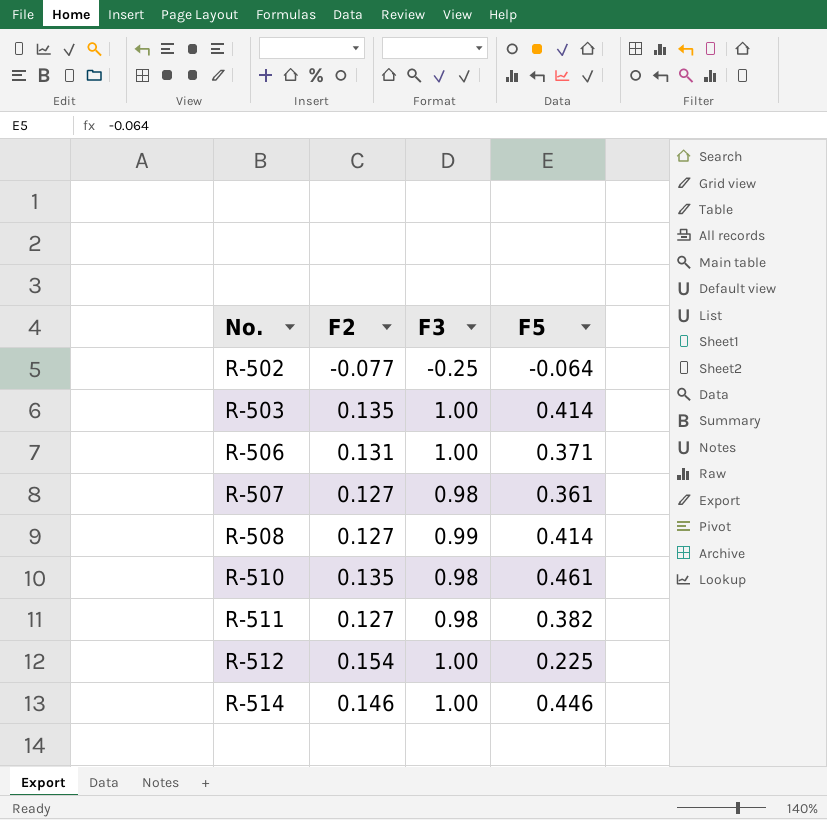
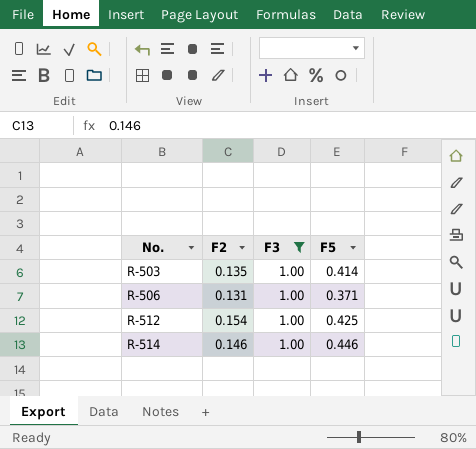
filter: none -> F3 = 1.00
R-512 | F5: 0.225 -> 0.425

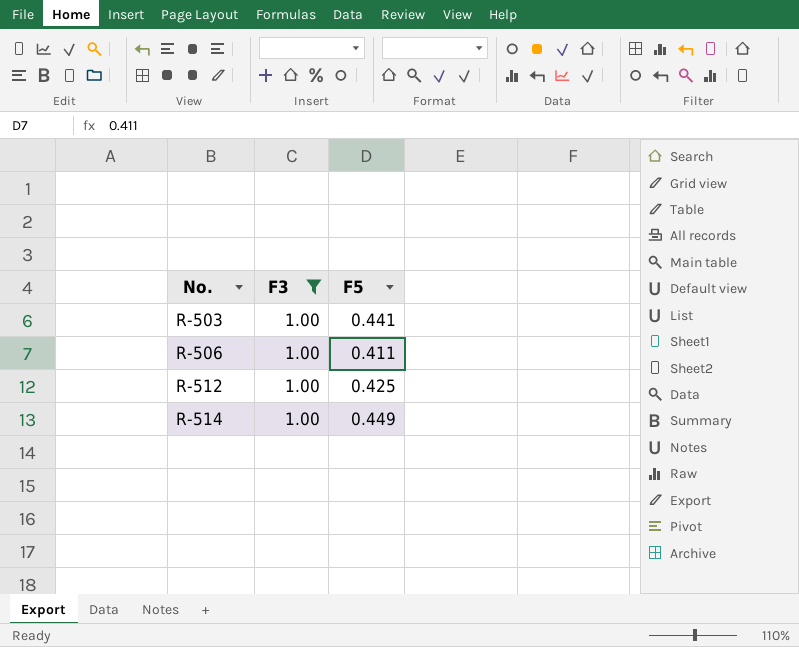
column F2 | position: 2 -> none
R-503 | F5: 0.414 -> 0.441
R-506 | F5: 0.371 -> 0.411
R-514 | F5: 0.446 -> 0.449

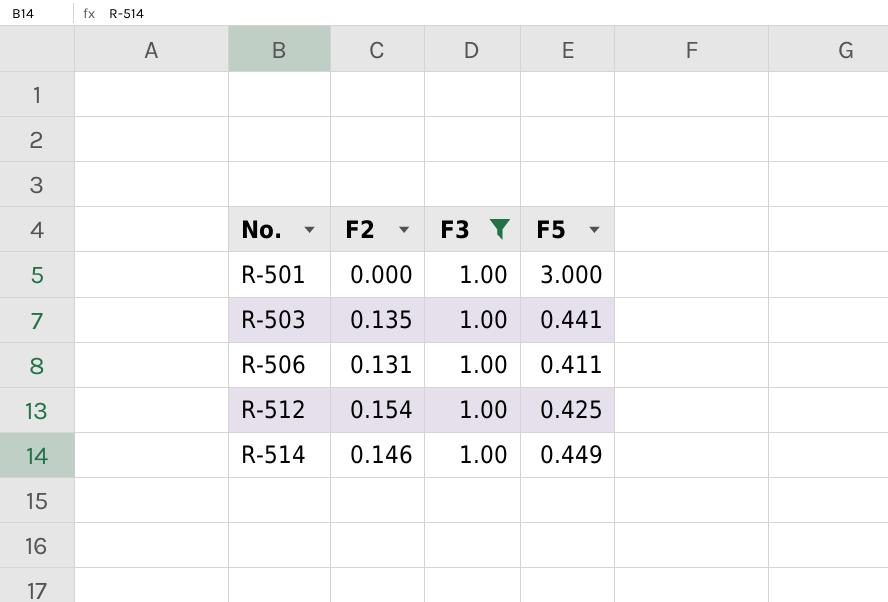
column F2 | position: none -> 2
row R-501: none -> 0.000 | 1.00 | 3.000

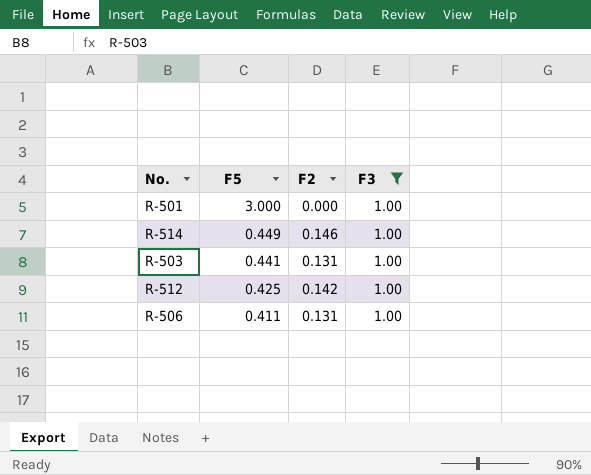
row order: No. ascending -> F5 descending
column F5 | position: 4 -> 2
R-503 | F2: 0.135 -> 0.131
R-512 | F2: 0.154 -> 0.142

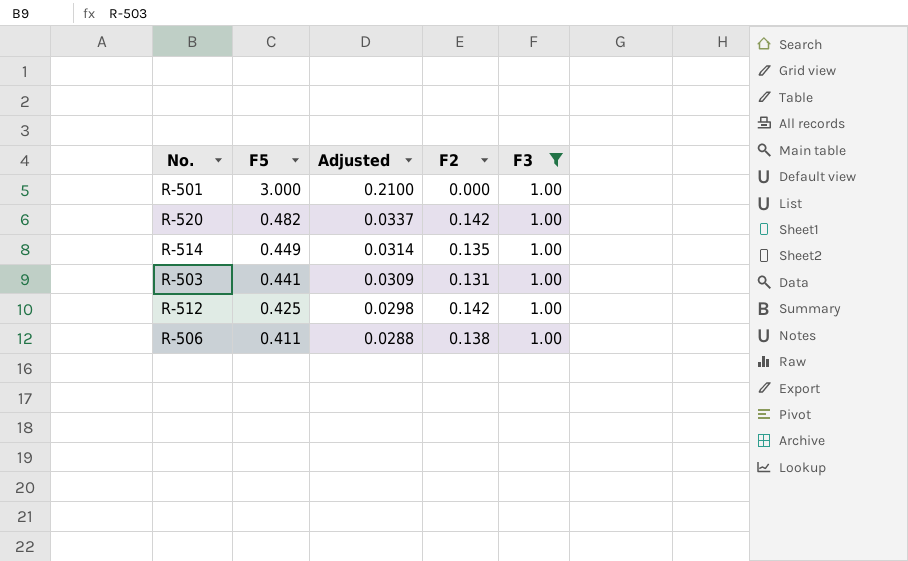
column Adjusted | formula: none -> [F5] * 0.07
row R-520: none -> 0.482 | 0.0337 | 0.142 | 1.00
R-514 | F2: 0.146 -> 0.135
R-506 | F2: 0.131 -> 0.138

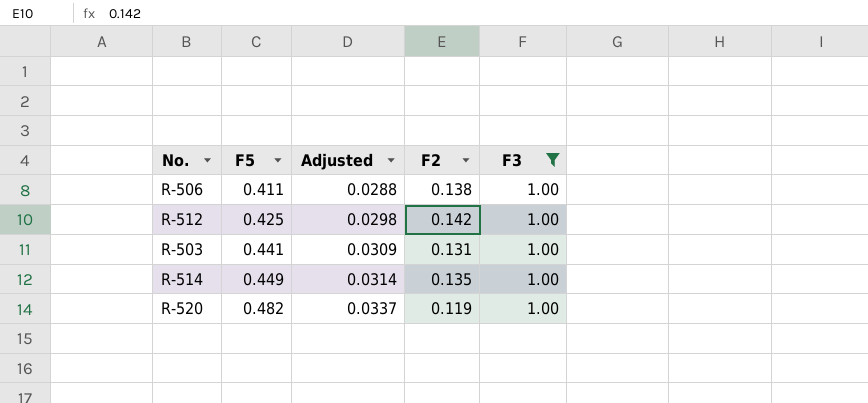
row order: F5 descending -> F5 ascending
row R-501: 3.000 | 0.2100 | 0.000 | 1.00 -> none
R-520 | F2: 0.142 -> 0.119

